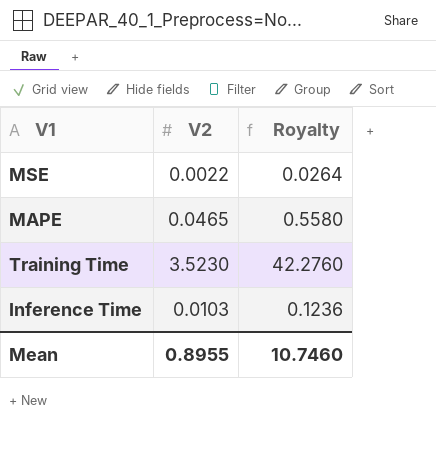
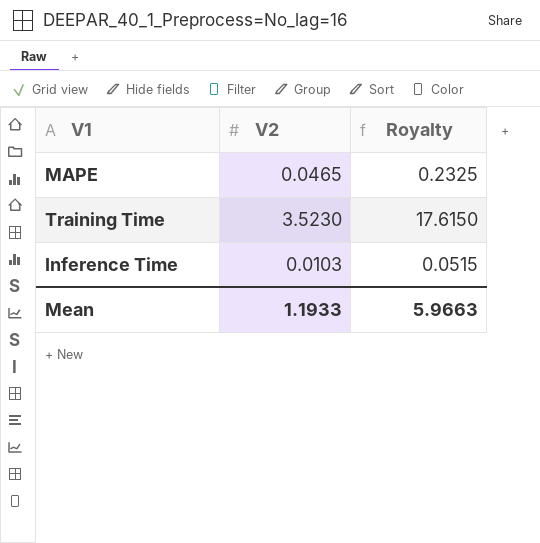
column Royalty | formula: [V2] * 12 -> [V2] * 5
row MSE: 0.0022 | 0.0264 -> none
Mean | V2: 0.8955 -> 1.1933
Mean | Royalty: 10.7460 -> 5.9663

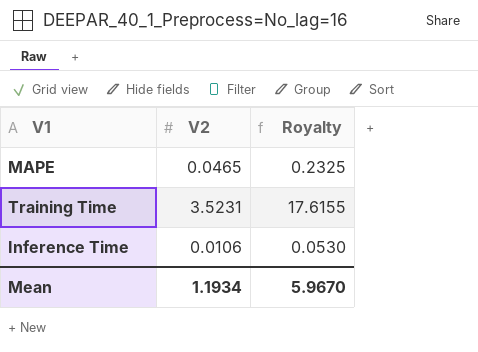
Training Time | V2: 3.5230 -> 3.5231
Training Time | Royalty: 17.6150 -> 17.6155
Inference Time | V2: 0.0103 -> 0.0106
Inference Time | Royalty: 0.0515 -> 0.0530
Mean | V2: 1.1933 -> 1.1934
Mean | Royalty: 5.9663 -> 5.9670

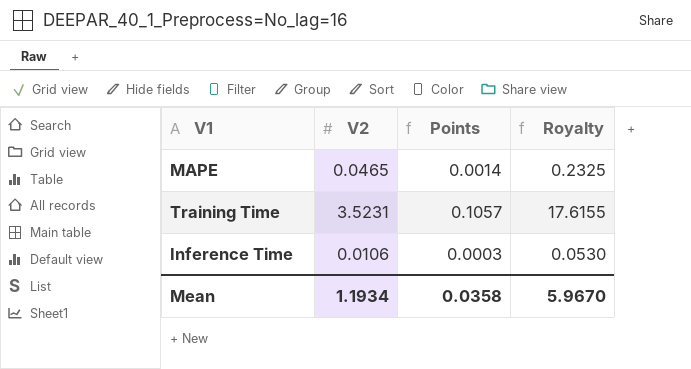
column Points | formula: none -> [V2] * 0.03

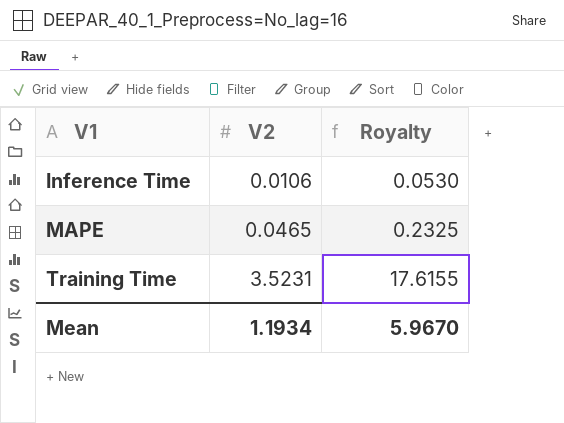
row order: none -> V1 ascending
column Points | formula: [V2] * 0.03 -> none

